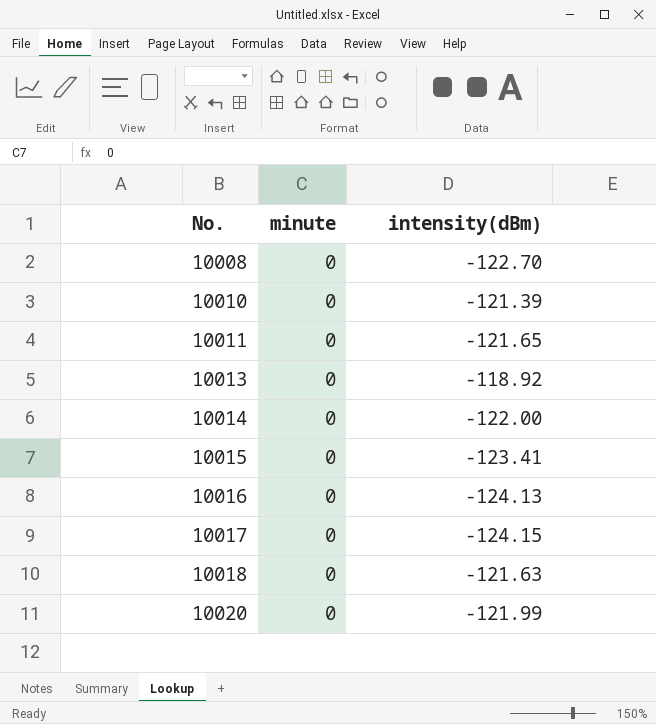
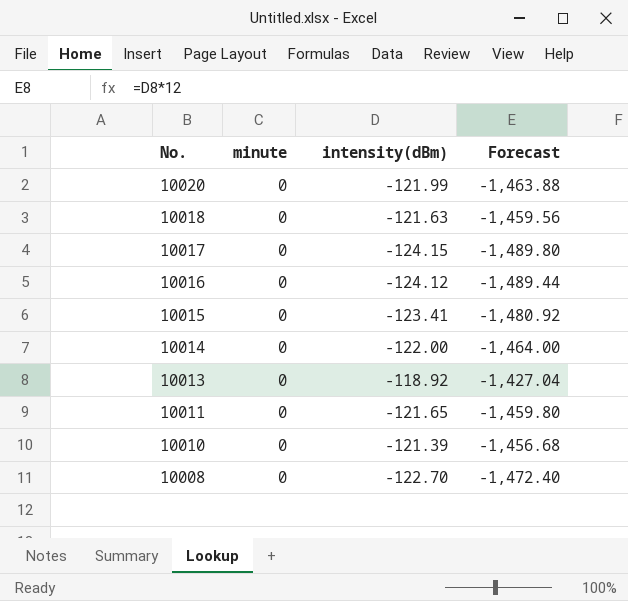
row order: No. ascending -> No. descending
column Forecast | formula: none -> [intensity(dBm)] * 12
10016 | intensity(dBm): -124.13 -> -124.12

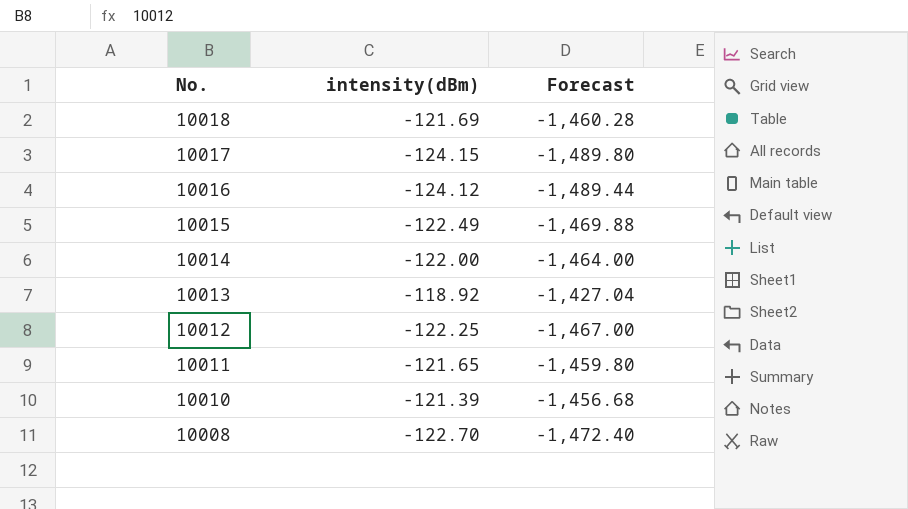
column minute | position: 2 -> none
row 10020: 0 | -121.99 | -1,463.88 -> none
10018 | intensity(dBm): -121.63 -> -121.69
10018 | Forecast: -1,459.56 -> -1,460.28
10015 | intensity(dBm): -123.41 -> -122.49
10015 | Forecast: -1,480.92 -> -1,469.88
row 10012: none -> -122.25 | -1,467.00

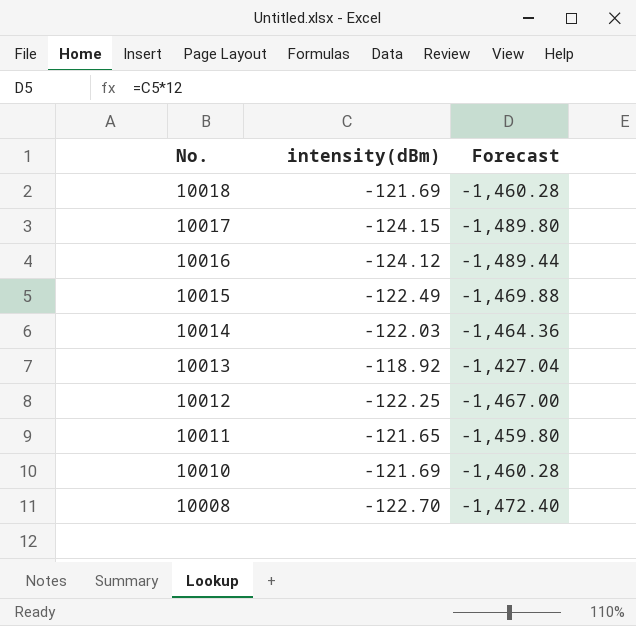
10014 | intensity(dBm): -122.00 -> -122.03
10014 | Forecast: -1,464.00 -> -1,464.36
10010 | intensity(dBm): -121.39 -> -121.69
10010 | Forecast: -1,456.68 -> -1,460.28

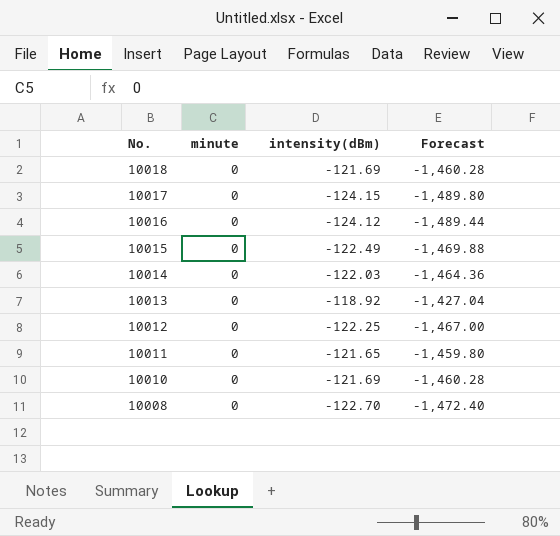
column minute | position: none -> 2

